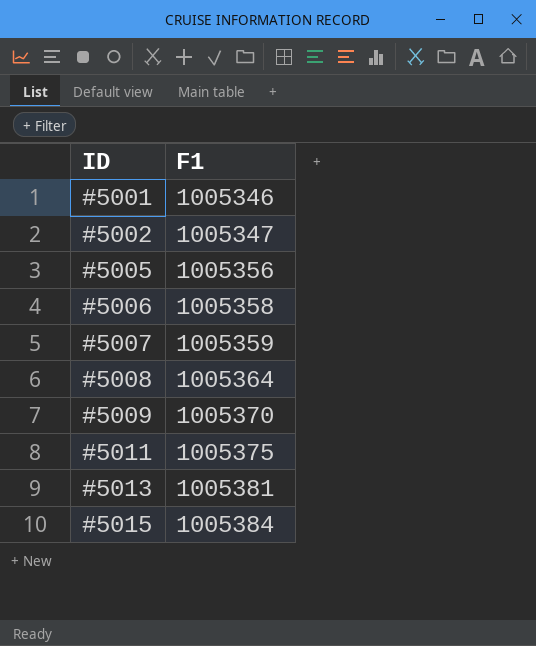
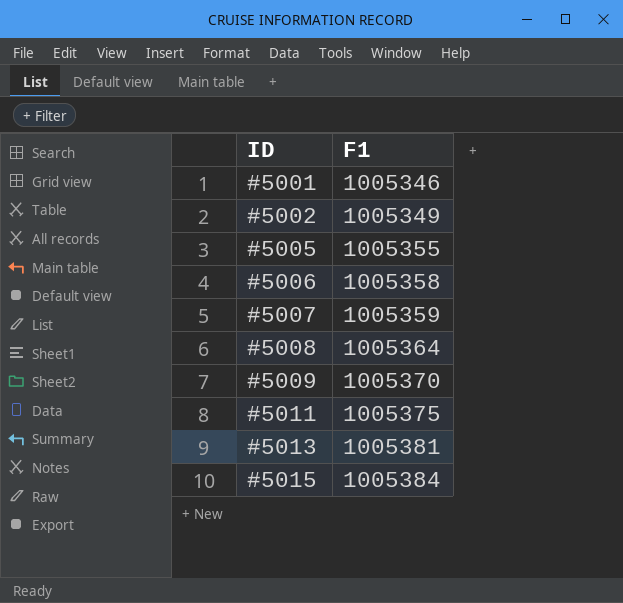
#5002 | F1: 1005347 -> 1005349
#5005 | F1: 1005356 -> 1005355

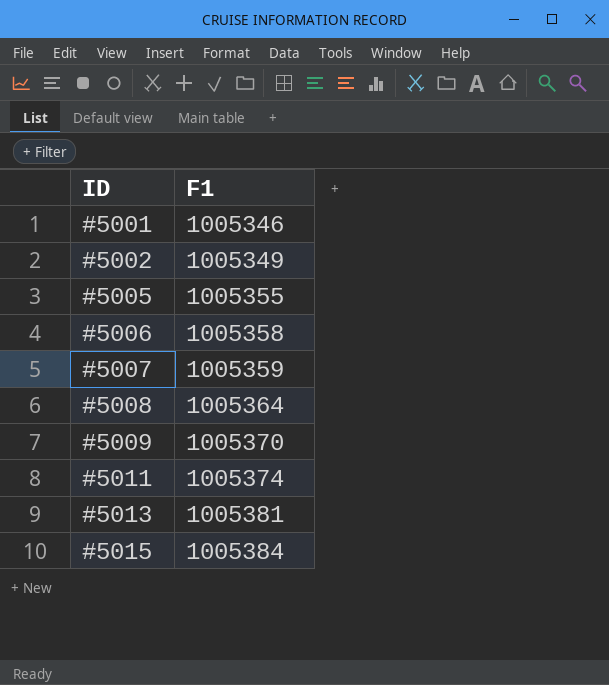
#5011 | F1: 1005375 -> 1005374

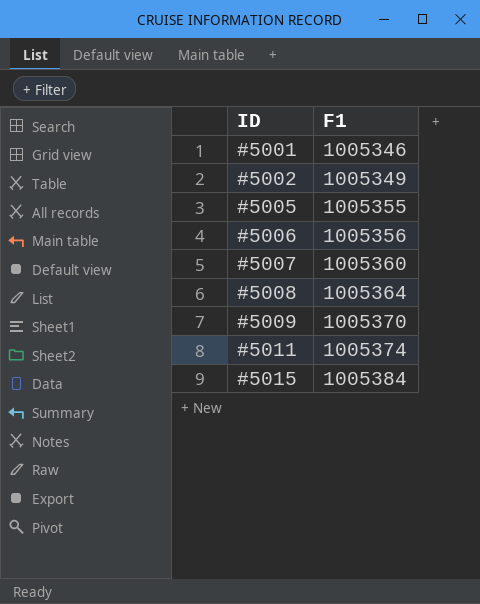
row #5013: 1005381 -> none
#5006 | F1: 1005358 -> 1005356
#5007 | F1: 1005359 -> 1005360

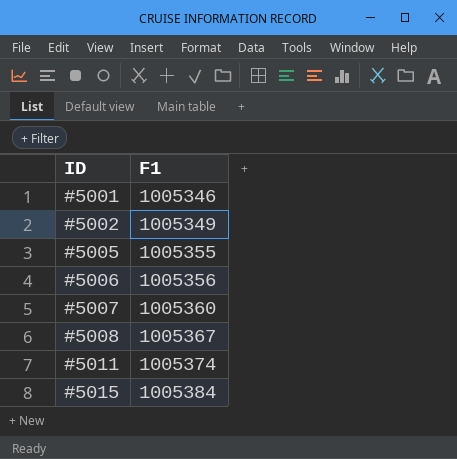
row #5009: 1005370 -> none
#5008 | F1: 1005364 -> 1005367

